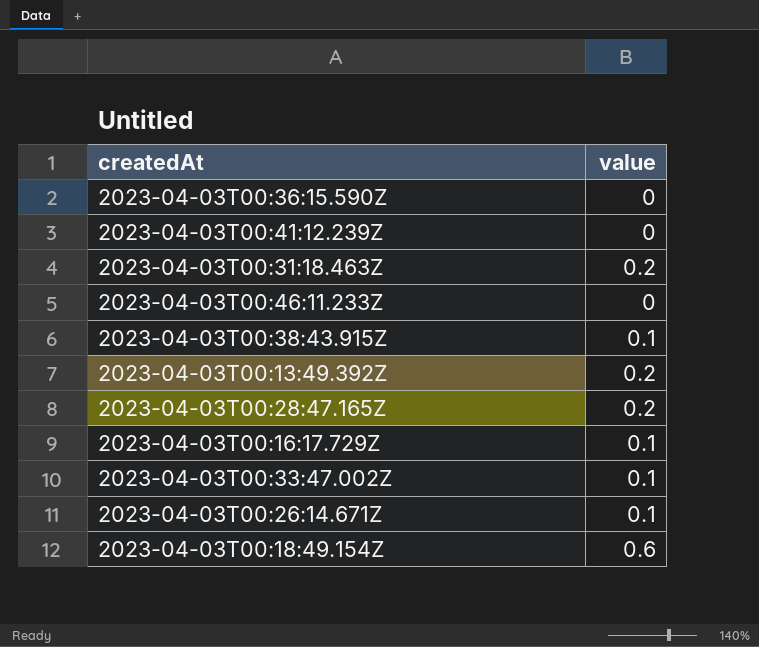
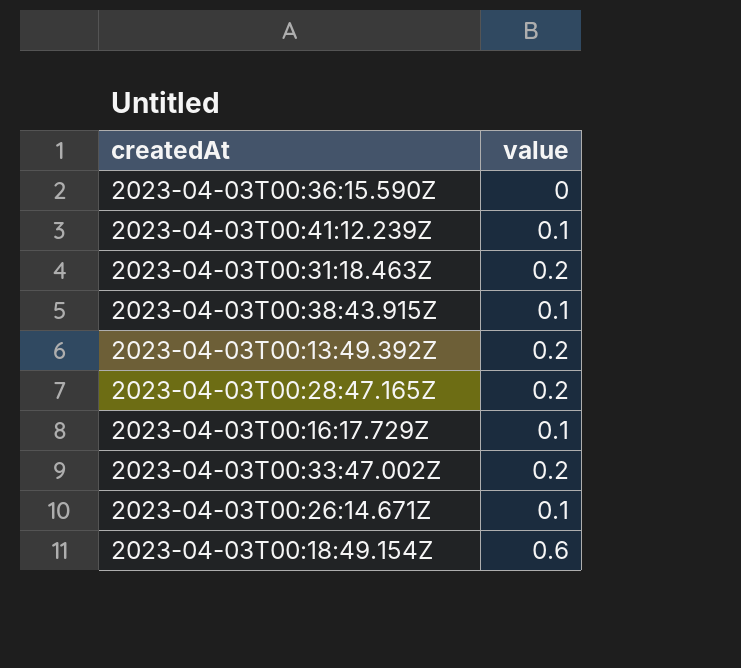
row 2023-04-03T00:46:11.233Z: 0 -> none
2023-04-03T00:41:12.239Z | value: 0 -> 0.1
2023-04-03T00:33:47.002Z | value: 0.1 -> 0.2

